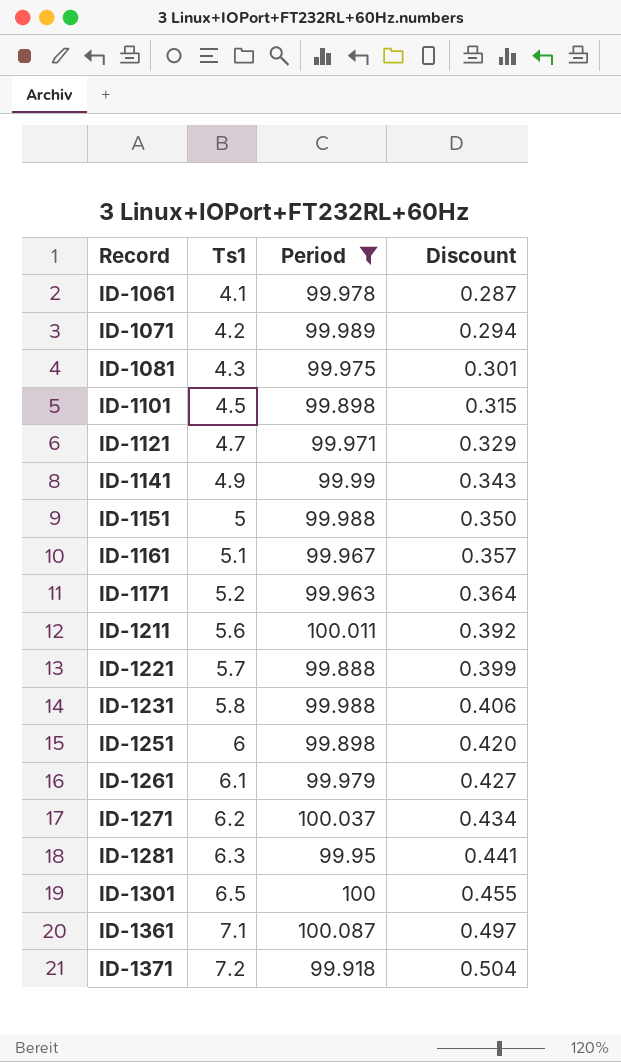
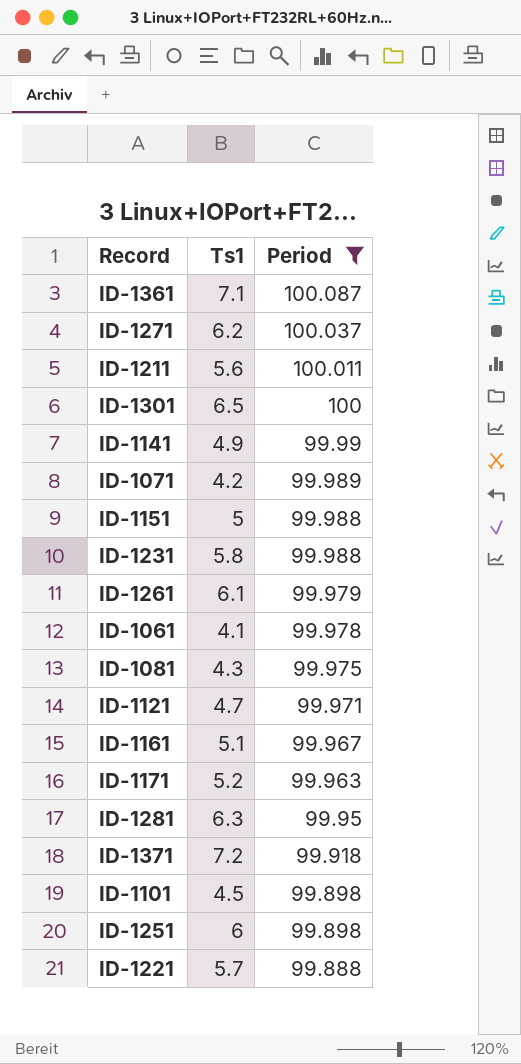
row order: Record ascending -> Period descending
column Discount | formula: [Ts1] * 0.07 -> none

